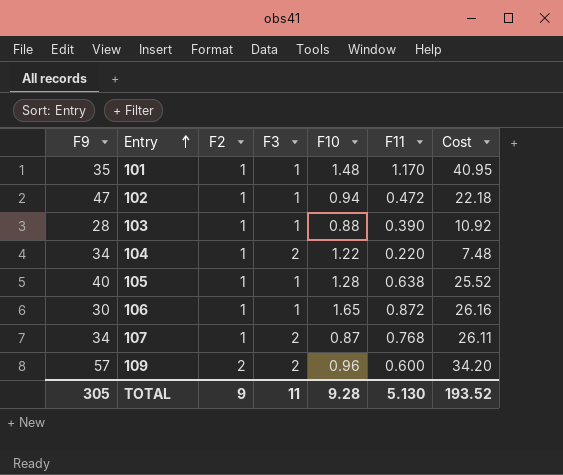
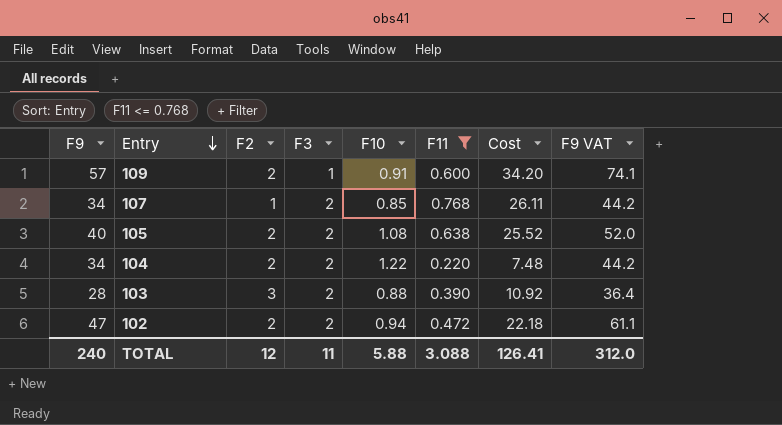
filter: none -> F11 <= 0.768
row order: Entry ascending -> Entry descending
column F9 VAT | formula: none -> [F9] * 1.3
109 | F3: 2 -> 1
109 | F10: 0.96 -> 0.91
107 | F10: 0.87 -> 0.85
105 | F2: 1 -> 2
105 | F3: 1 -> 2
105 | F10: 1.28 -> 1.08
104 | F2: 1 -> 2
103 | F2: 1 -> 3
103 | F3: 1 -> 2
102 | F2: 1 -> 2
102 | F3: 1 -> 2
TOTAL | F9: 305 -> 240
TOTAL | F2: 9 -> 12
TOTAL | F10: 9.28 -> 5.88
TOTAL | F11: 5.130 -> 3.088
TOTAL | Cost: 193.52 -> 126.41

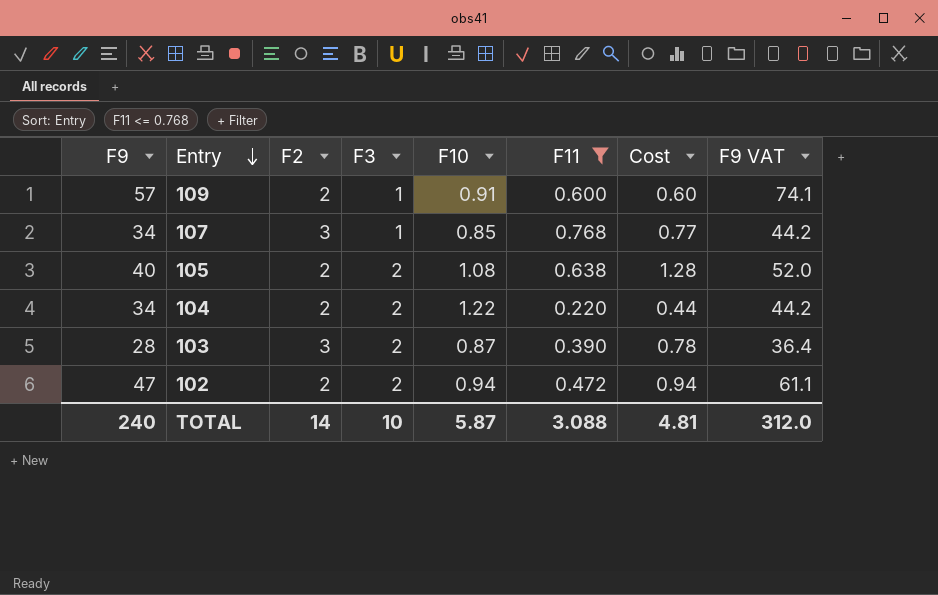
column Cost | formula: [F9] * [F11] -> [F3] * [F11]
107 | F2: 1 -> 3
107 | F3: 2 -> 1
103 | F10: 0.88 -> 0.87
TOTAL | F2: 12 -> 14
TOTAL | F3: 11 -> 10
TOTAL | F10: 5.88 -> 5.87
TOTAL | Cost: 126.41 -> 4.81

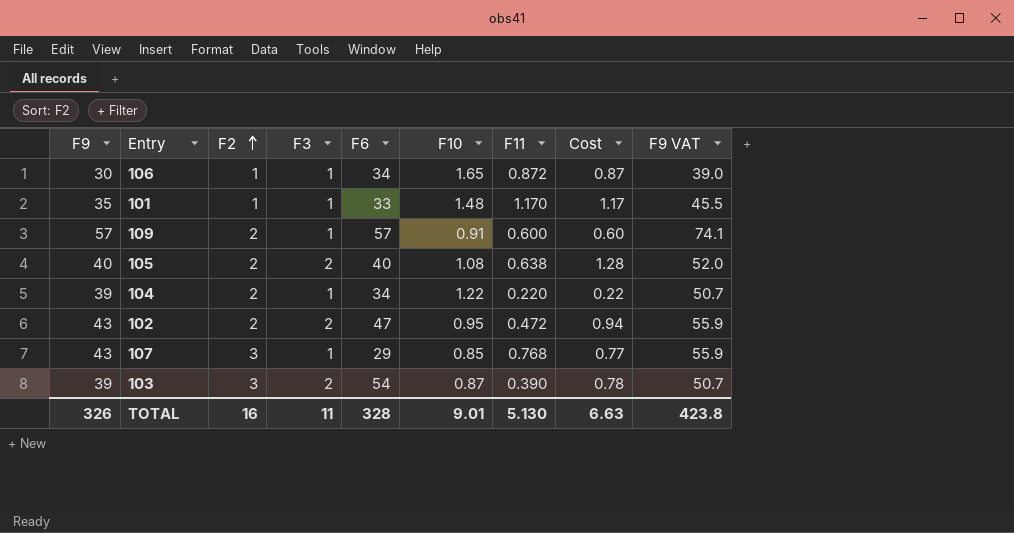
filter: F11 <= 0.768 -> none
row order: Entry descending -> F2 ascending
column F6 | position: none -> 5
104 | F9: 34 -> 39
104 | F3: 2 -> 1
104 | Cost: 0.44 -> 0.22
104 | F9 VAT: 44.2 -> 50.7
102 | F9: 47 -> 43
102 | F10: 0.94 -> 0.95
102 | F9 VAT: 61.1 -> 55.9
107 | F9: 34 -> 43
107 | F9 VAT: 44.2 -> 55.9
103 | F9: 28 -> 39
103 | F9 VAT: 36.4 -> 50.7
TOTAL | F9: 240 -> 326
TOTAL | F2: 14 -> 16
TOTAL | F3: 10 -> 11
TOTAL | F10: 5.87 -> 9.01
TOTAL | F11: 3.088 -> 5.130
TOTAL | Cost: 4.81 -> 6.63
TOTAL | F9 VAT: 312.0 -> 423.8

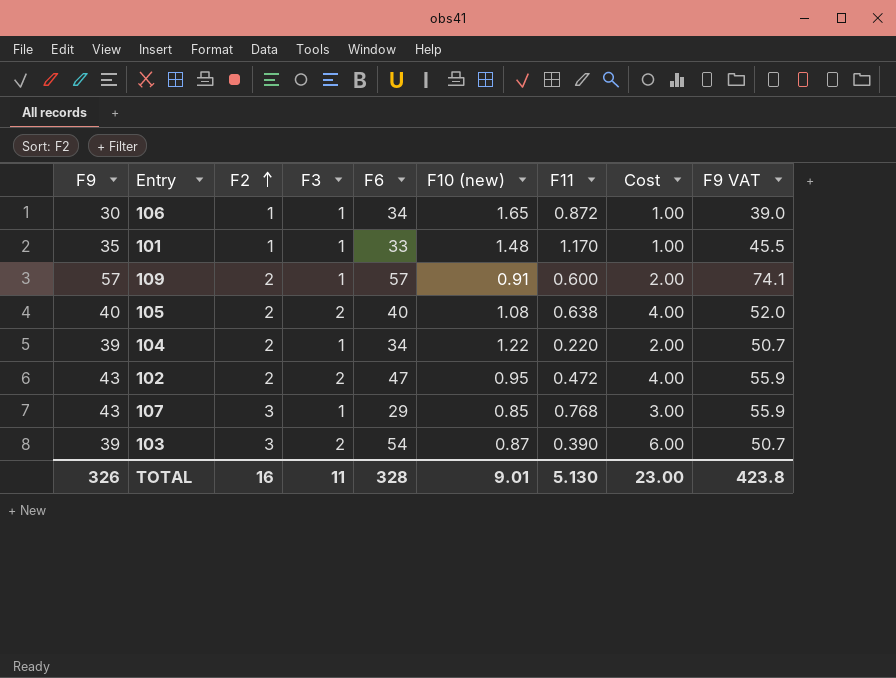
column name: F10 -> F10 (new)
column Cost | formula: [F3] * [F11] -> [F2] * [F3]
TOTAL | Cost: 6.63 -> 23.00

